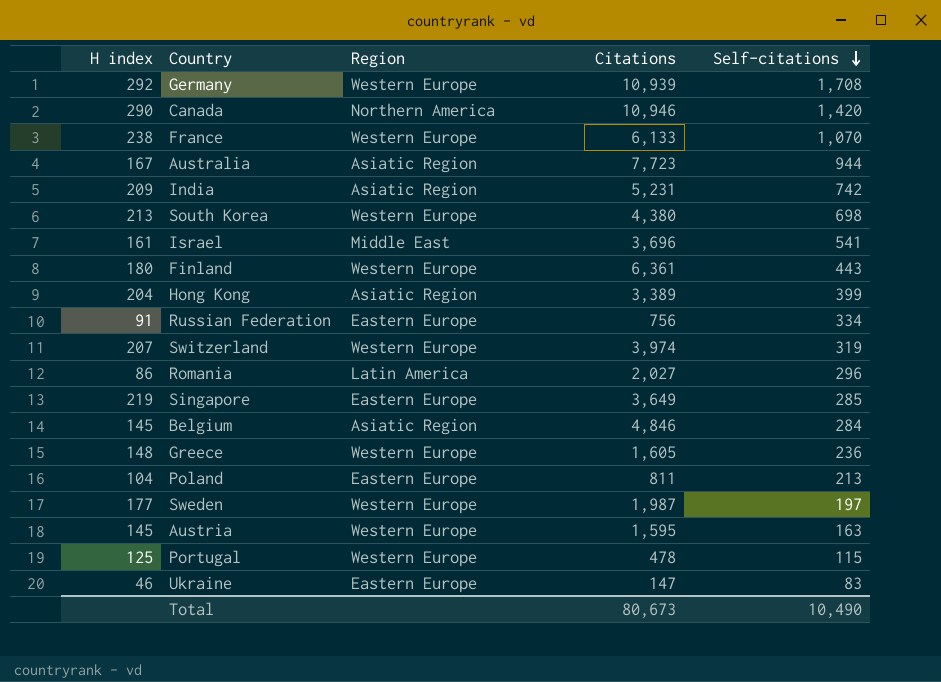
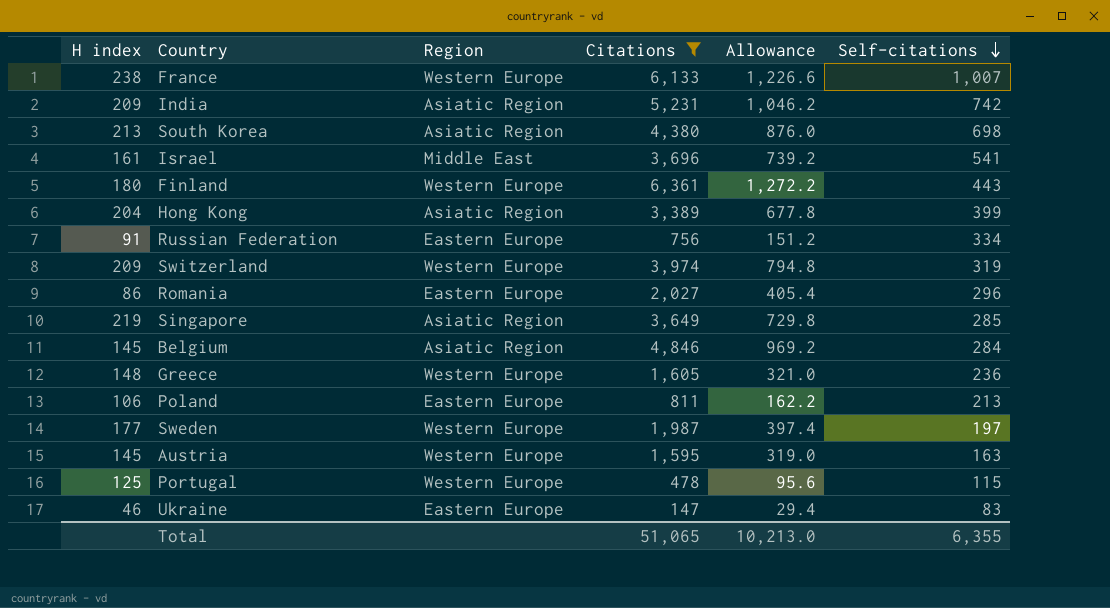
filter: none -> Citations <= 6,361
column Allowance | formula: none -> [Citations] * 0.2
France | Self-citations: 1,070 -> 1,007
South Korea | Region: Western Europe -> Asiatic Region
Switzerland | H index: 207 -> 209
Romania | Region: Latin America -> Eastern Europe
Singapore | Region: Eastern Europe -> Asiatic Region
Poland | H index: 104 -> 106
Total | Citations: 80,673 -> 51,065
Total | Self-citations: 10,490 -> 6,355

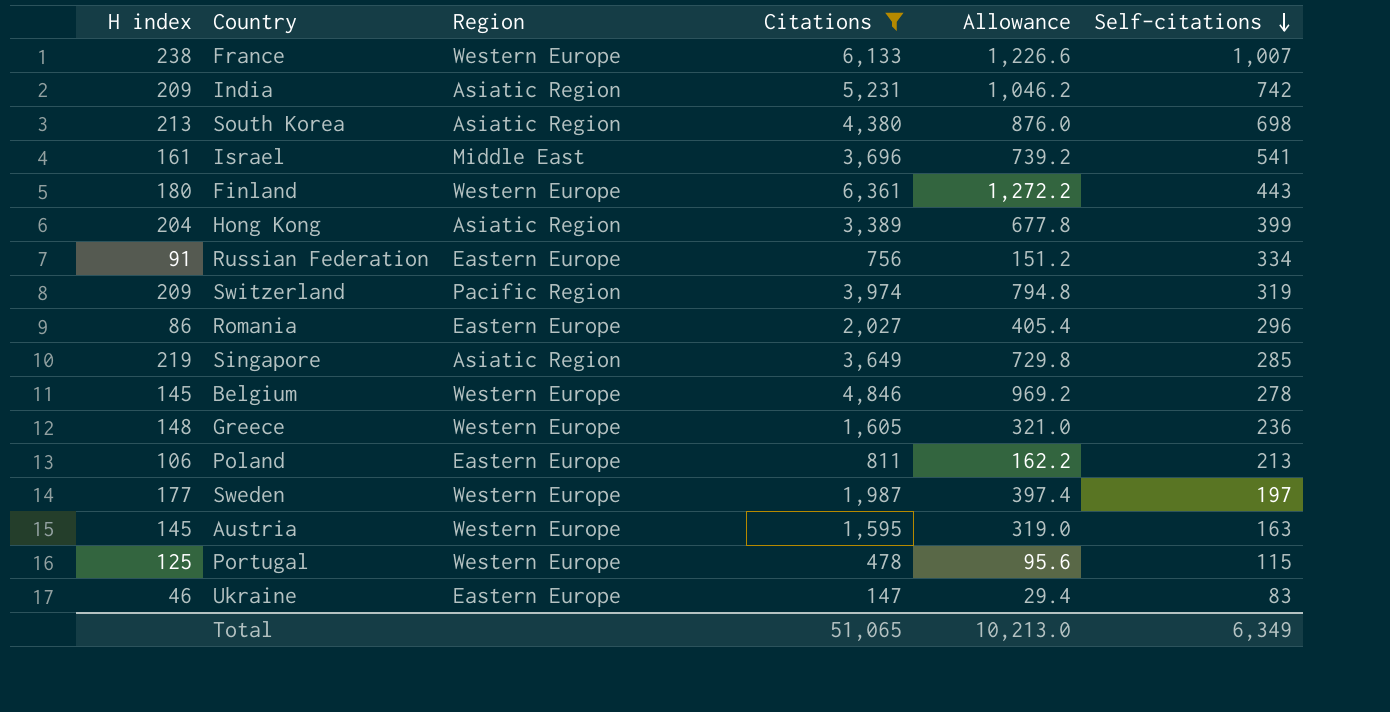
Switzerland | Region: Western Europe -> Pacific Region
Belgium | Region: Asiatic Region -> Western Europe
Belgium | Self-citations: 284 -> 278
Total | Self-citations: 6,355 -> 6,349

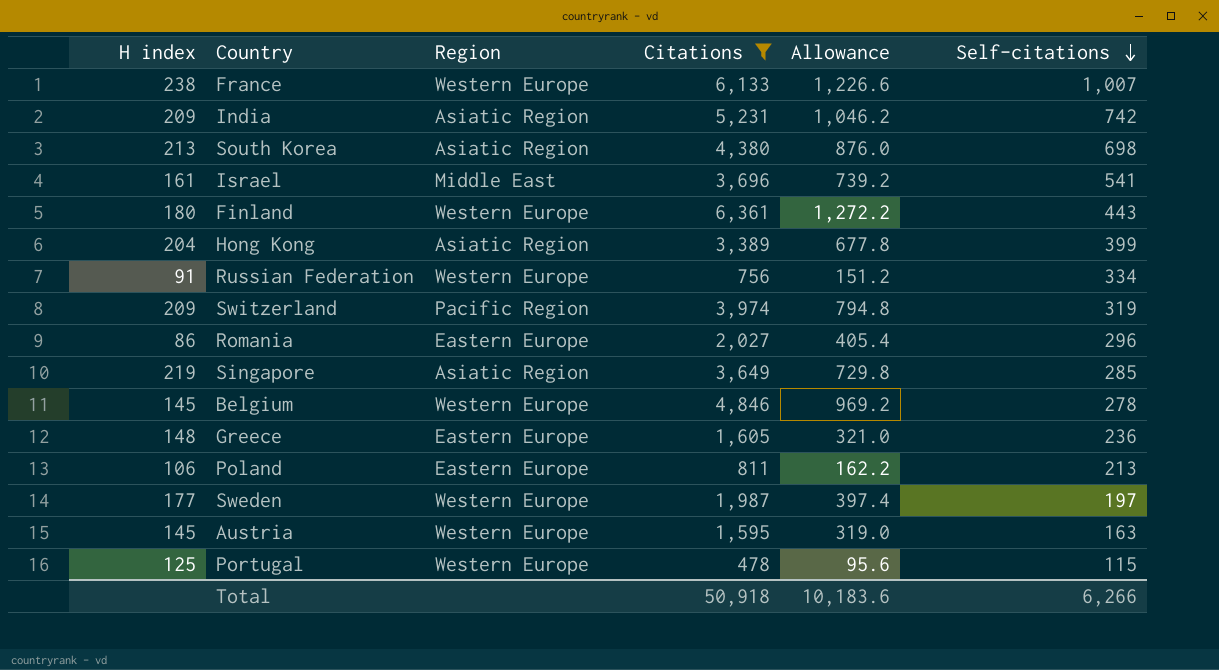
row Ukraine: 46 | Eastern Europe | 147 | 29.4 | 83 -> none
Russian Federation | Region: Eastern Europe -> Western Europe
Greece | Region: Western Europe -> Eastern Europe
Total | Citations: 51,065 -> 50,918
Total | Allowance: 10,213.0 -> 10,183.6
Total | Self-citations: 6,349 -> 6,266

